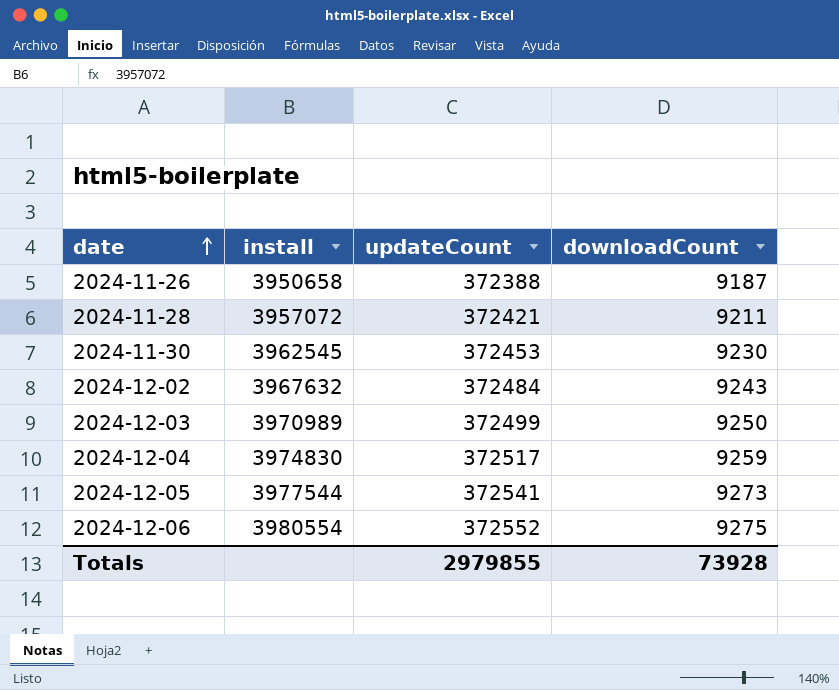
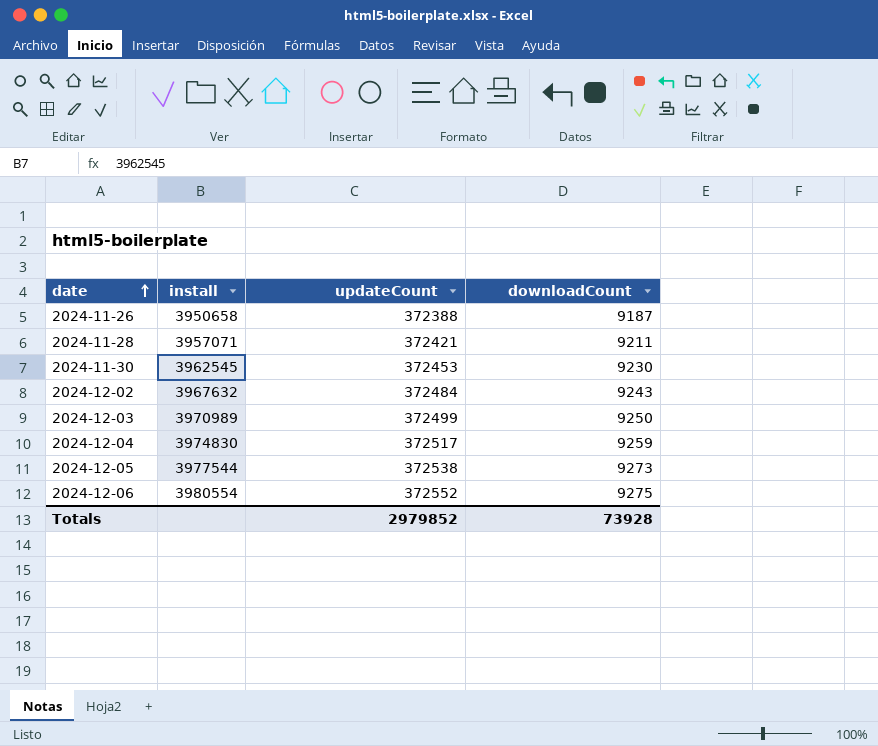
2024-11-28 | install: 3957072 -> 3957071
2024-12-05 | updateCount: 372541 -> 372538
Totals | updateCount: 2979855 -> 2979852

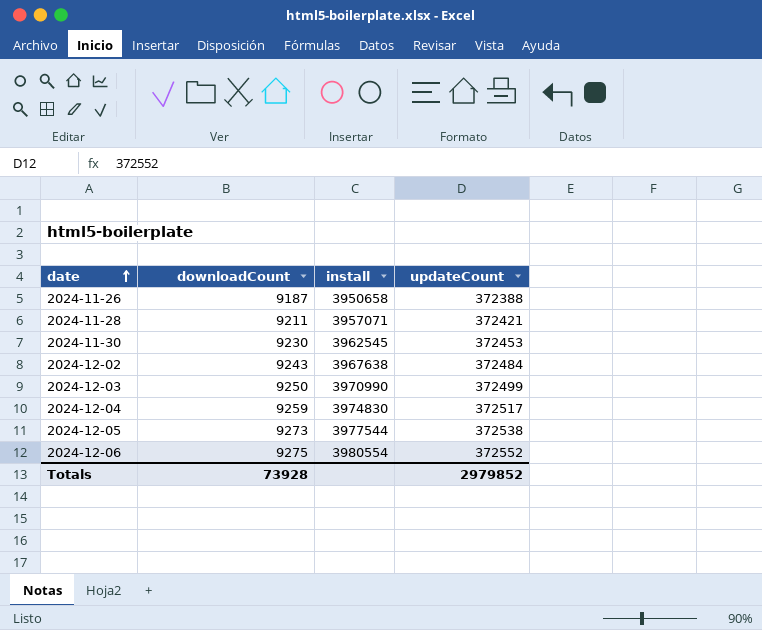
column downloadCount | position: 4 -> 2
2024-12-02 | install: 3967632 -> 3967638
2024-12-03 | install: 3970989 -> 3970990

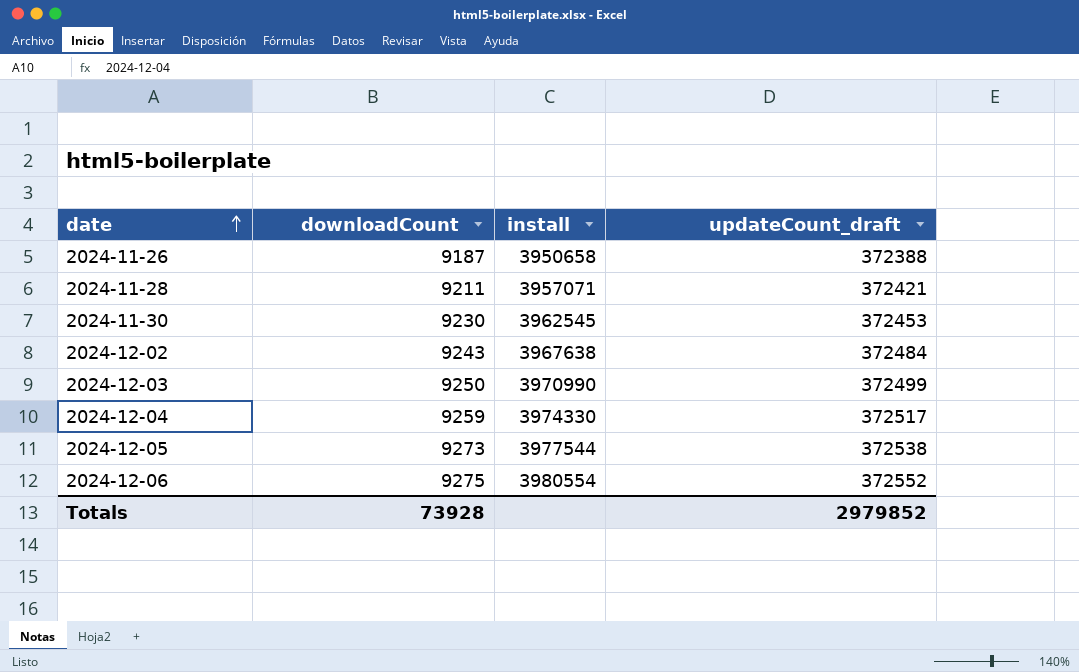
column name: updateCount -> updateCount_draft
2024-12-04 | install: 3974830 -> 3974330

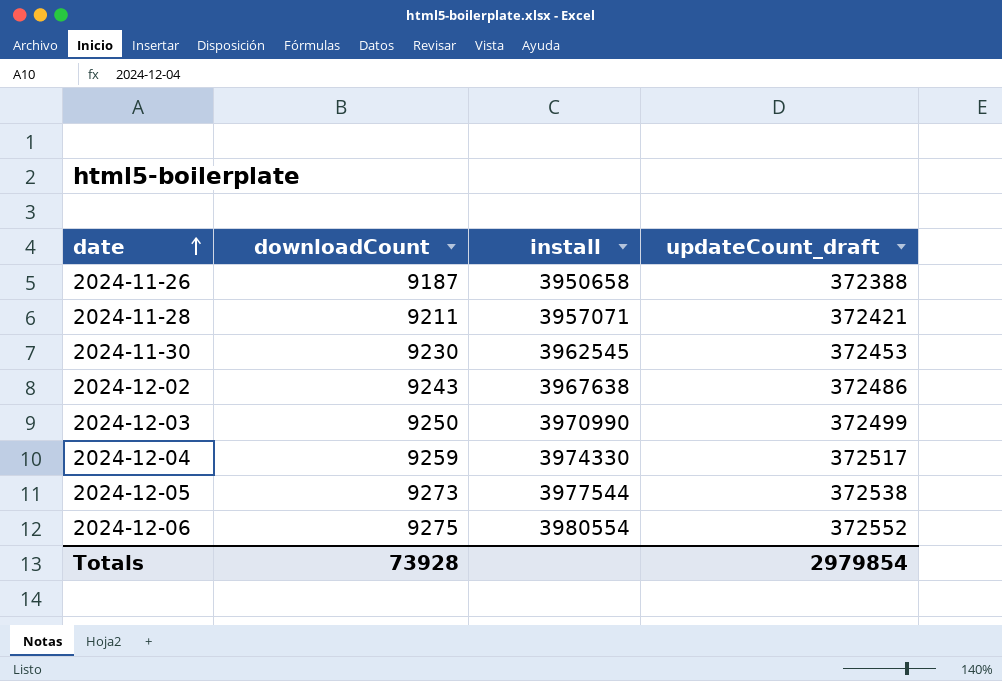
2024-12-02 | updateCount_draft: 372484 -> 372486
Totals | updateCount_draft: 2979852 -> 2979854

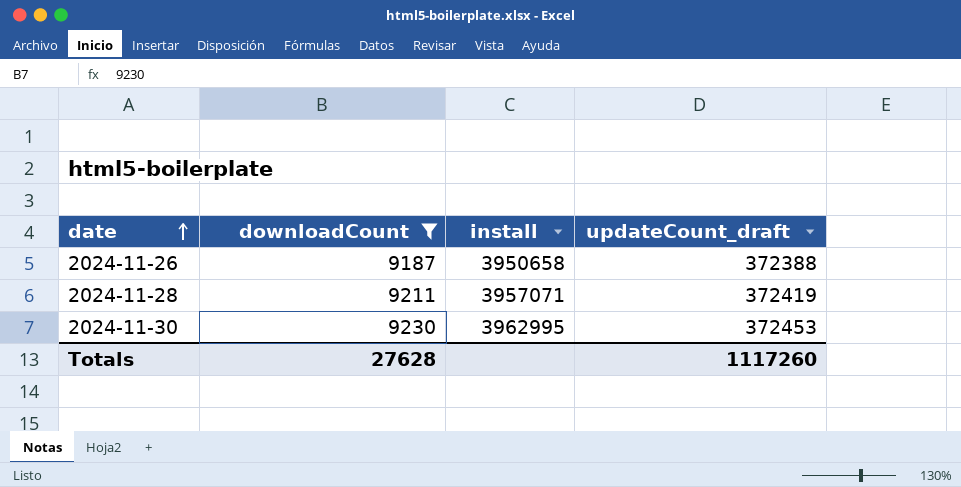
filter: none -> downloadCount <= 9230
2024-11-28 | updateCount_draft: 372421 -> 372419
2024-11-30 | install: 3962545 -> 3962995
Totals | downloadCount: 73928 -> 27628
Totals | updateCount_draft: 2979854 -> 1117260

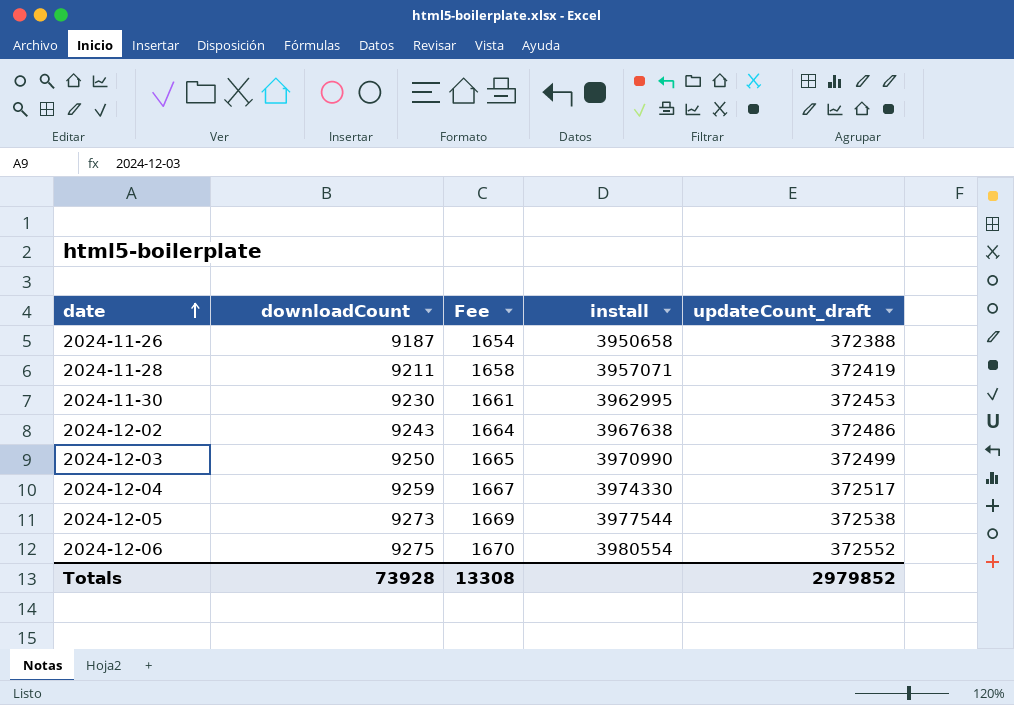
filter: downloadCount <= 9230 -> none
column Fee | formula: none -> [downloadCount] * 0.18
Totals | downloadCount: 27628 -> 73928
Totals | updateCount_draft: 1117260 -> 2979852

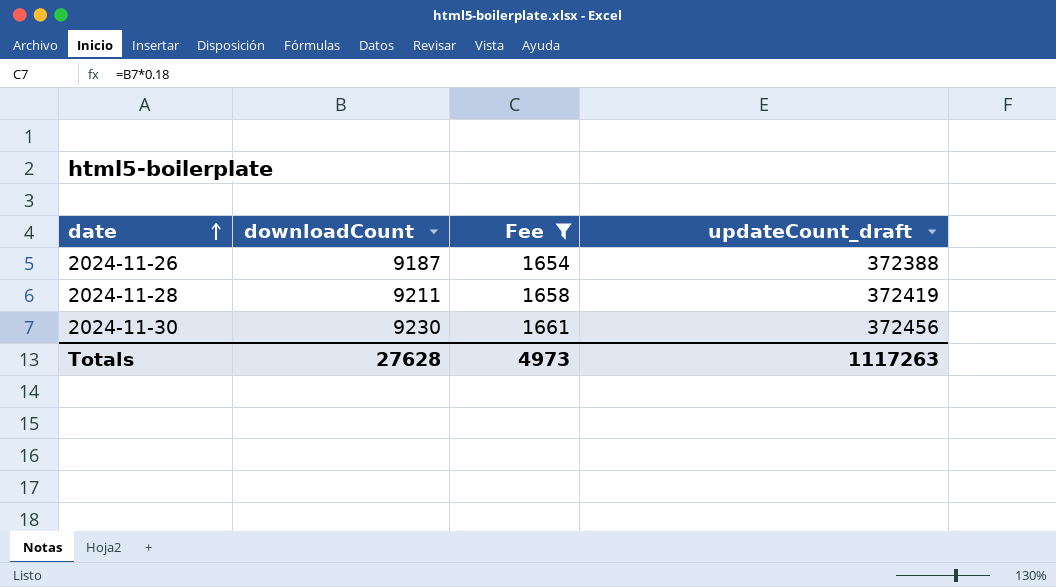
filter: none -> Fee <= 1661
column install | position: 4 -> none
2024-11-30 | updateCount_draft: 372453 -> 372456
Totals | downloadCount: 73928 -> 27628
Totals | Fee: 13308 -> 4973
Totals | updateCount_draft: 2979852 -> 1117263

